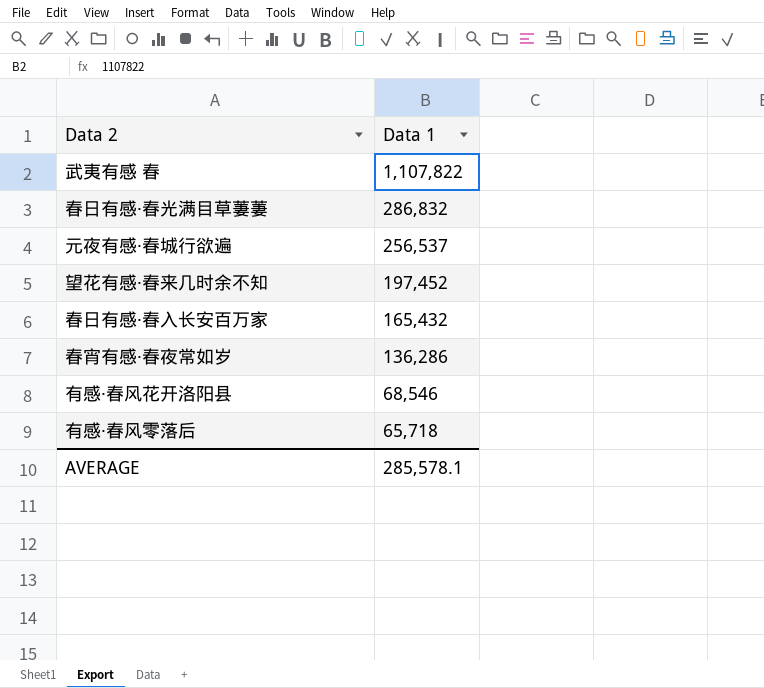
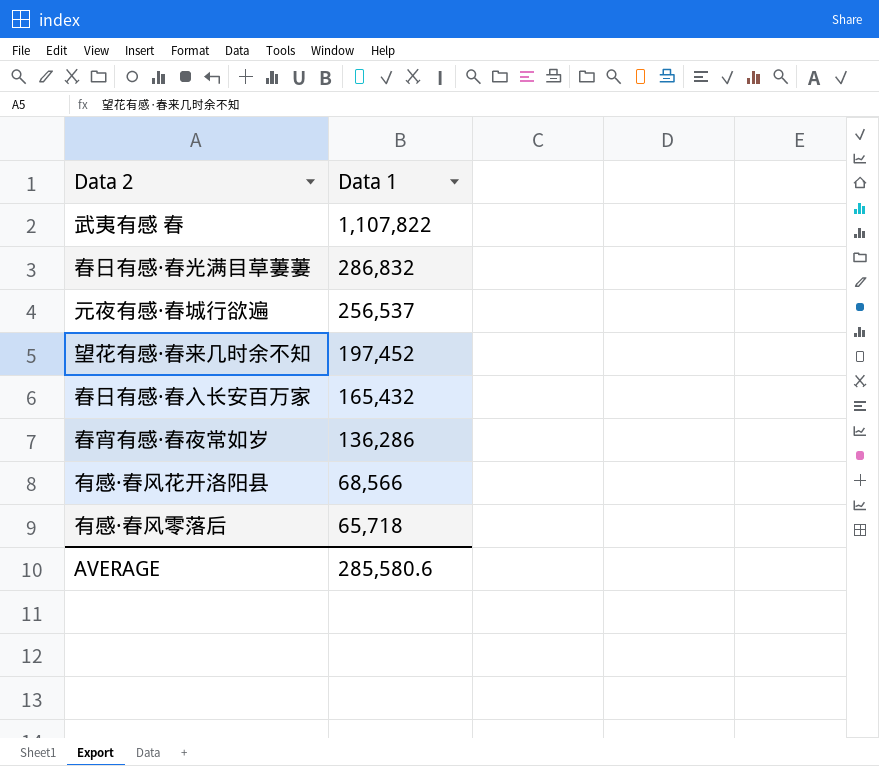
有感·春风花开洛阳县 | Data 1: 68,546 -> 68,566
AVERAGE | Data 1: 285,578.1 -> 285,580.6

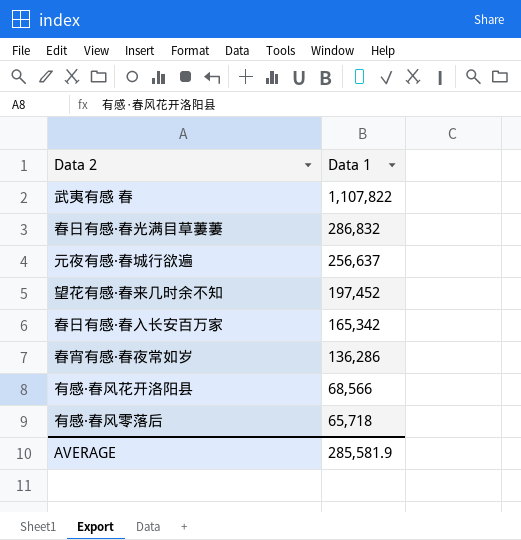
元夜有感·春城行欲遍 | Data 1: 256,537 -> 256,637
春日有感·春入长安百万家 | Data 1: 165,432 -> 165,342
AVERAGE | Data 1: 285,580.6 -> 285,581.9

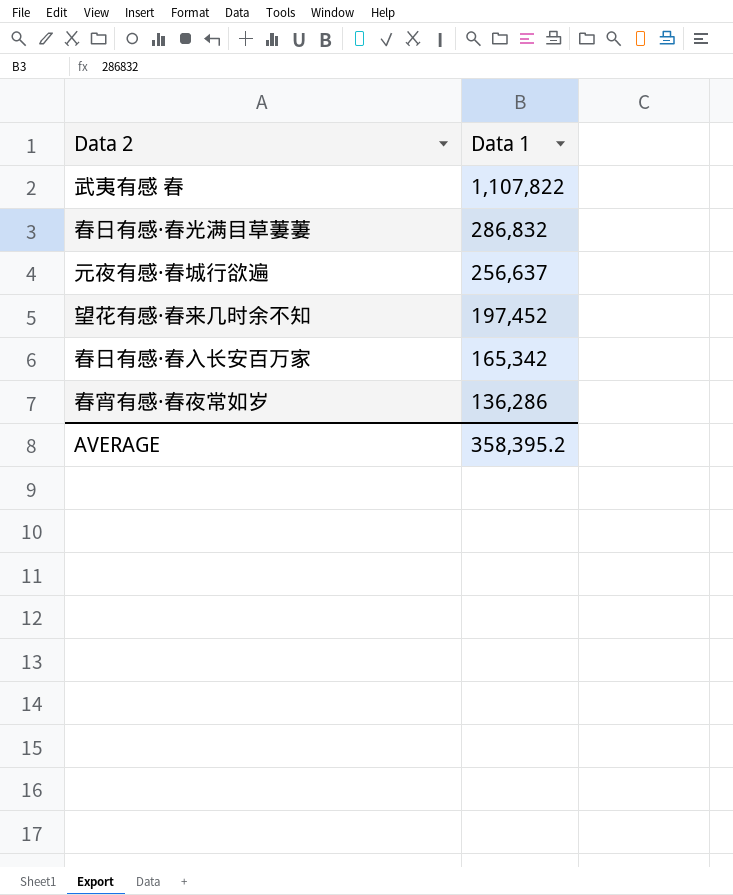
row 有感·春风花开洛阳县: 68,566 -> none
row 有感·春风零落后: 65,718 -> none
AVERAGE | Data 1: 285,581.9 -> 358,395.2

